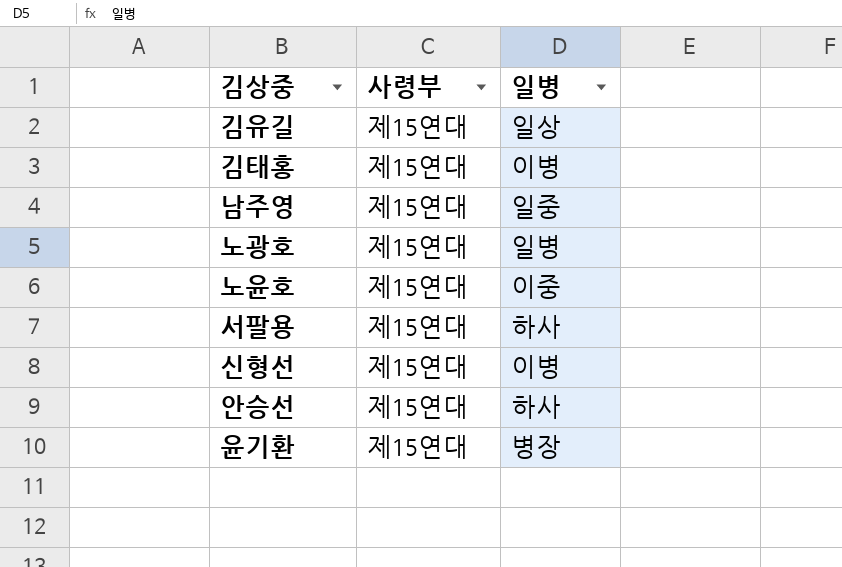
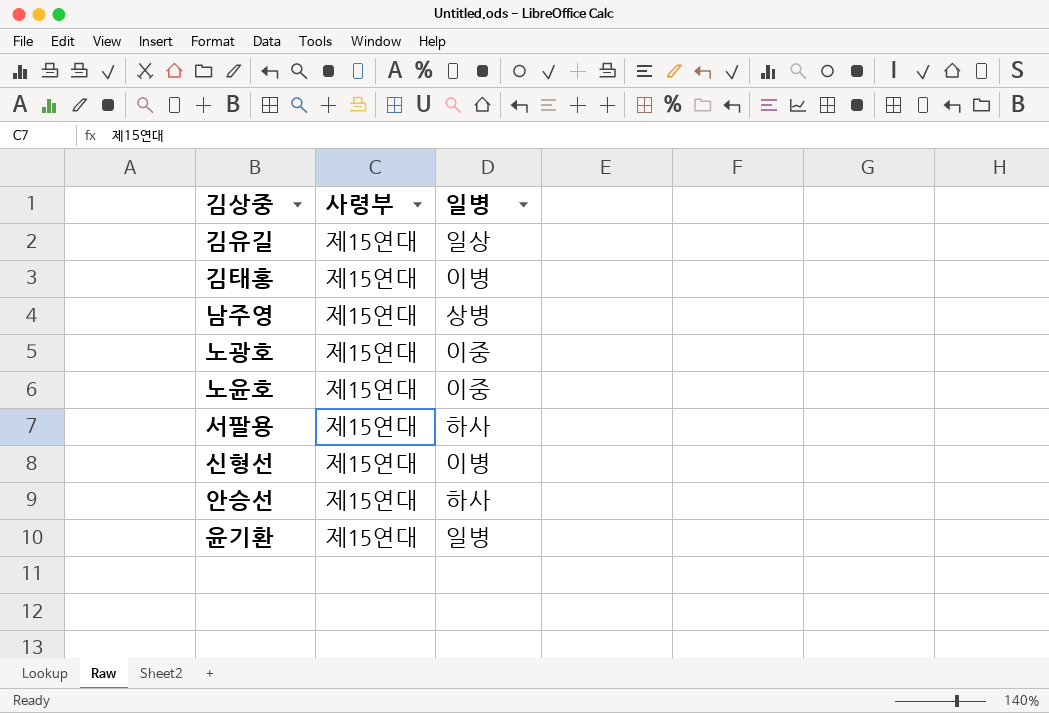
남주영 | 일병: 일중 -> 상병
노광호 | 일병: 일병 -> 이중
윤기환 | 일병: 병장 -> 일병

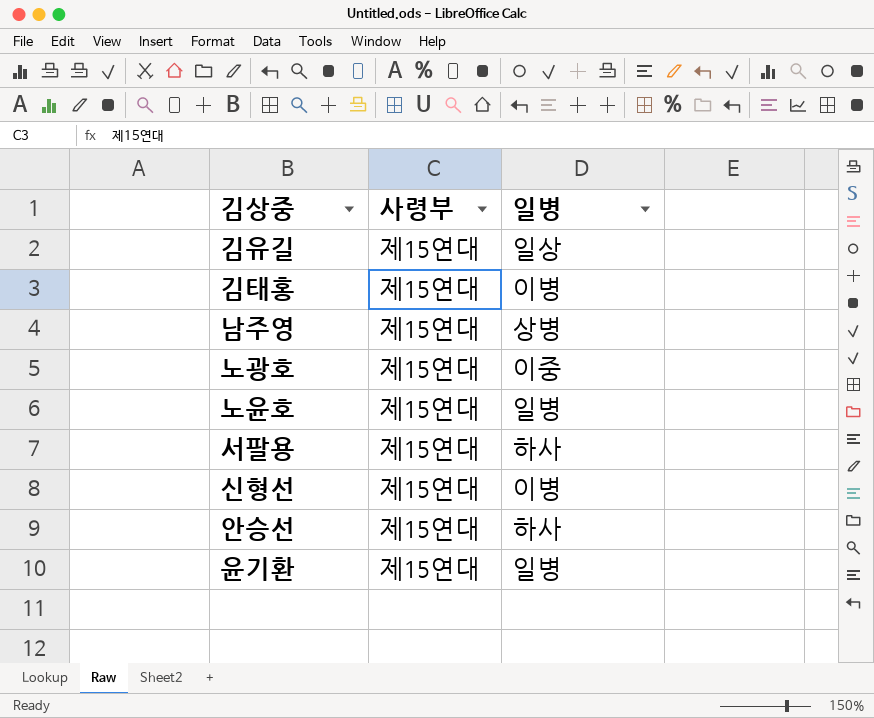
노윤호 | 일병: 이중 -> 일병

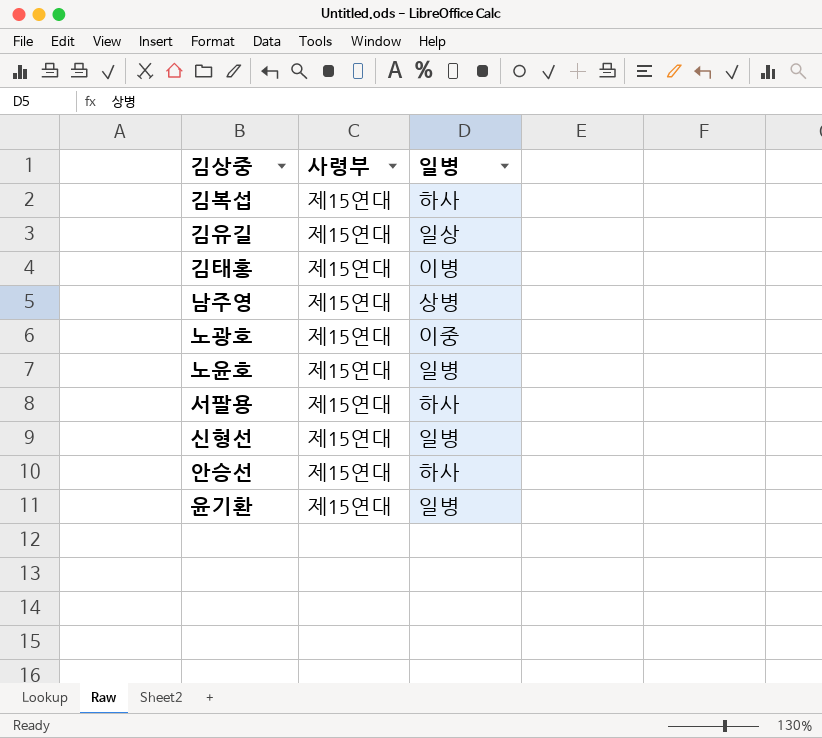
row 김복섭: none -> 제15연대 | 하사
신형선 | 일병: 이병 -> 일병

